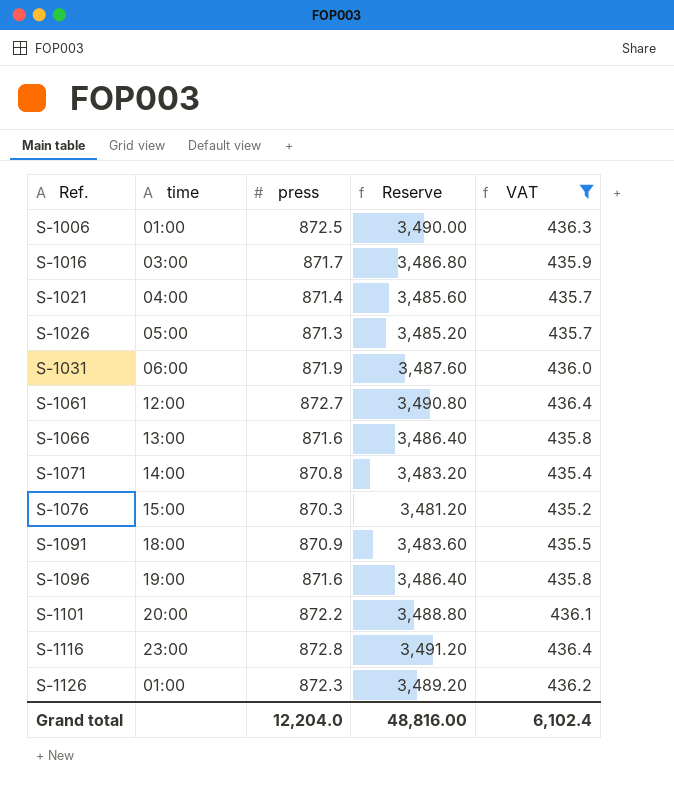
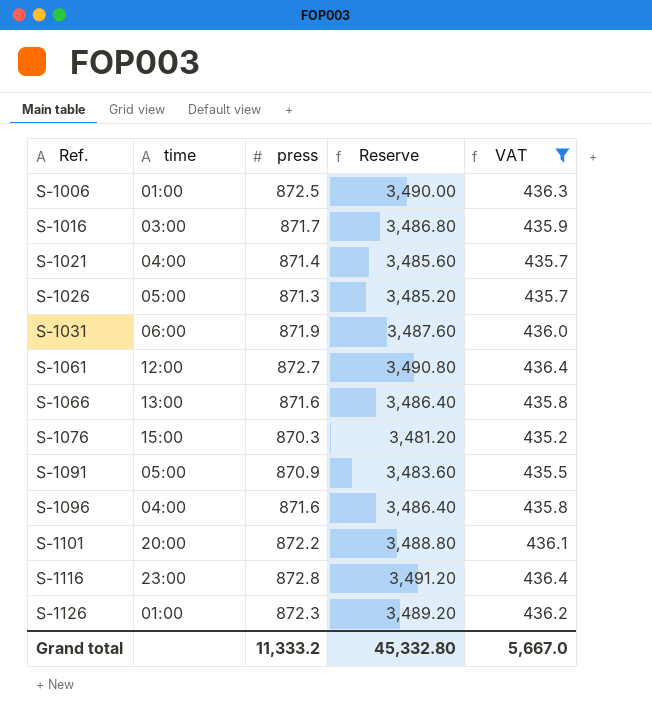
row S-1071: 14:00 | 870.8 | 3,483.20 | 435.4 -> none
S-1091 | time: 18:00 -> 05:00
S-1096 | time: 19:00 -> 04:00
Grand total | press: 12,204.0 -> 11,333.2
Grand total | Reserve: 48,816.00 -> 45,332.80
Grand total | VAT: 6,102.4 -> 5,667.0

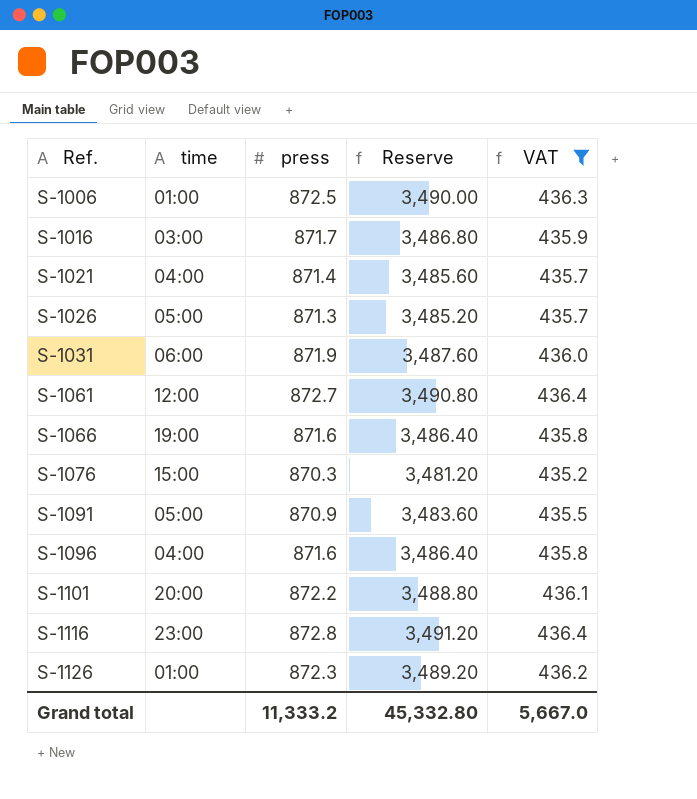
S-1066 | time: 13:00 -> 19:00

